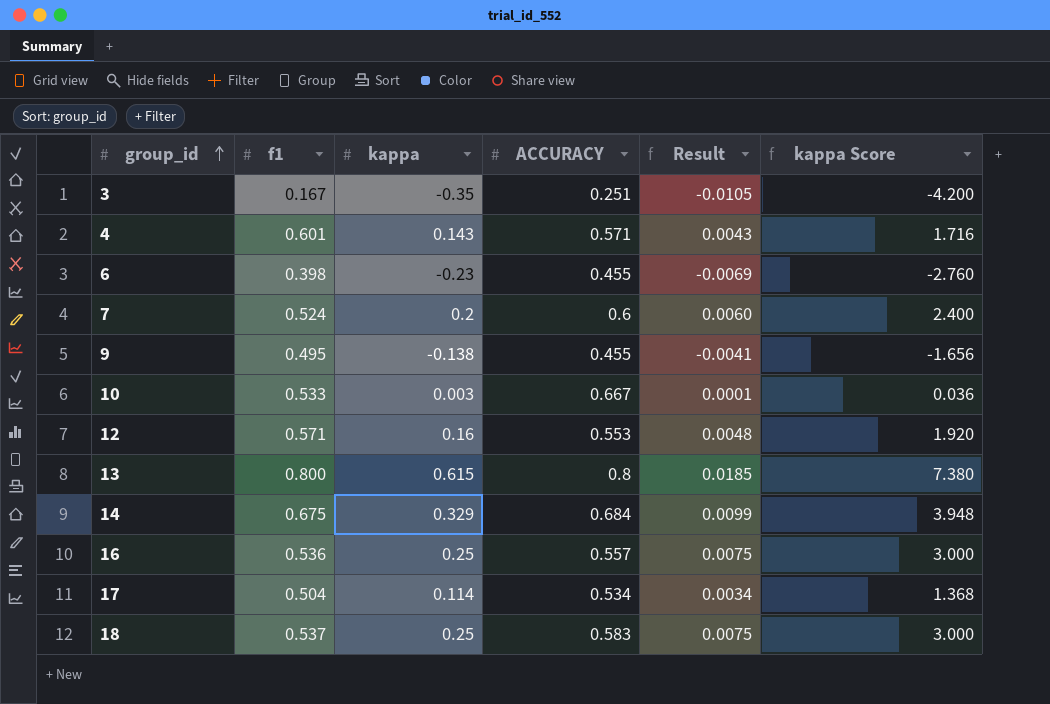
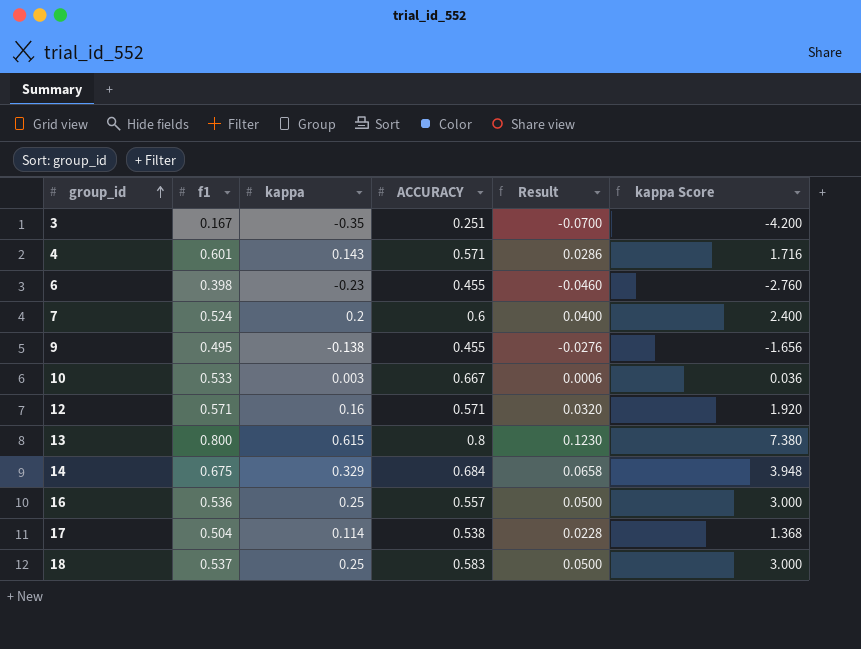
column Result | formula: [kappa] * 0.03 -> [kappa] * 0.2
12 | ACCURACY: 0.553 -> 0.571
17 | ACCURACY: 0.534 -> 0.538

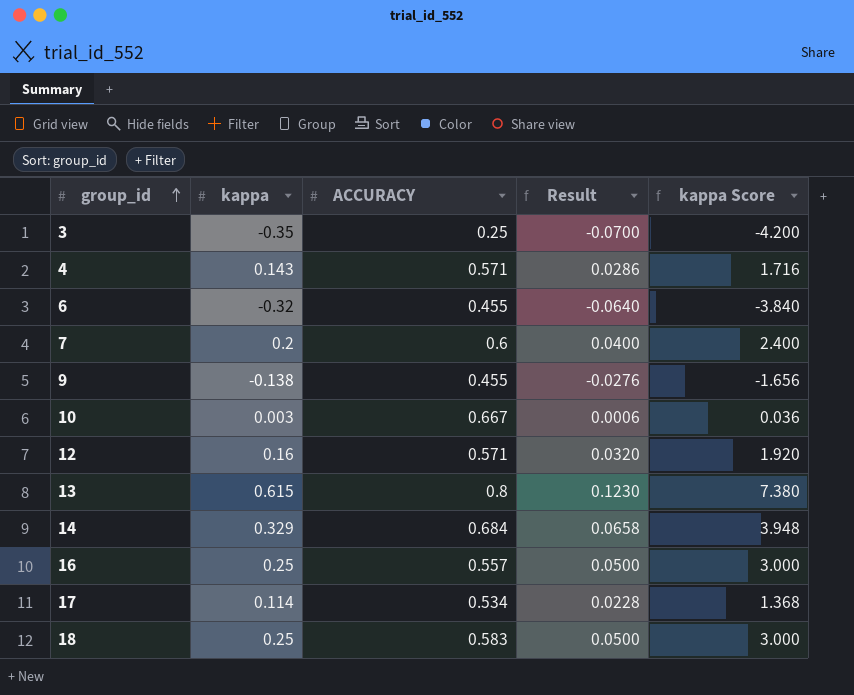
column f1 | position: 2 -> none
3 | ACCURACY: 0.251 -> 0.25
6 | kappa: -0.23 -> -0.32
6 | Result: -0.0460 -> -0.0640
6 | kappa Score: -2.760 -> -3.840
17 | ACCURACY: 0.538 -> 0.534

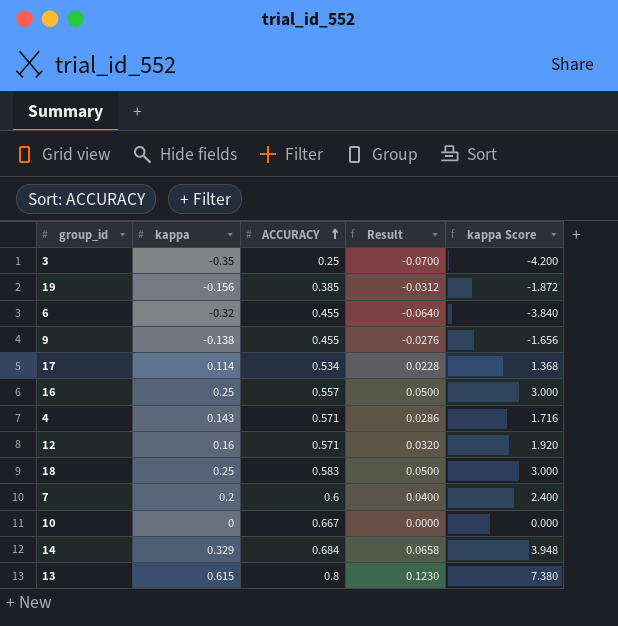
row order: group_id ascending -> ACCURACY ascending
row 19: none -> -0.156 | 0.385 | -0.0312 | -1.872
10 | kappa: 0.003 -> 0
10 | Result: 0.0006 -> 0.0000
10 | kappa Score: 0.036 -> 0.000

